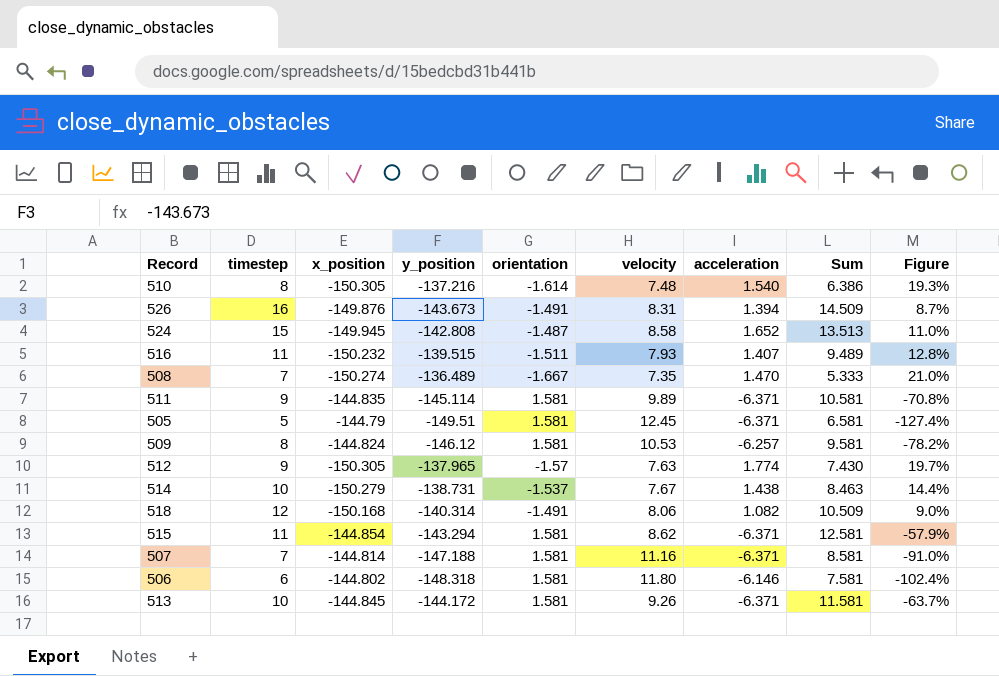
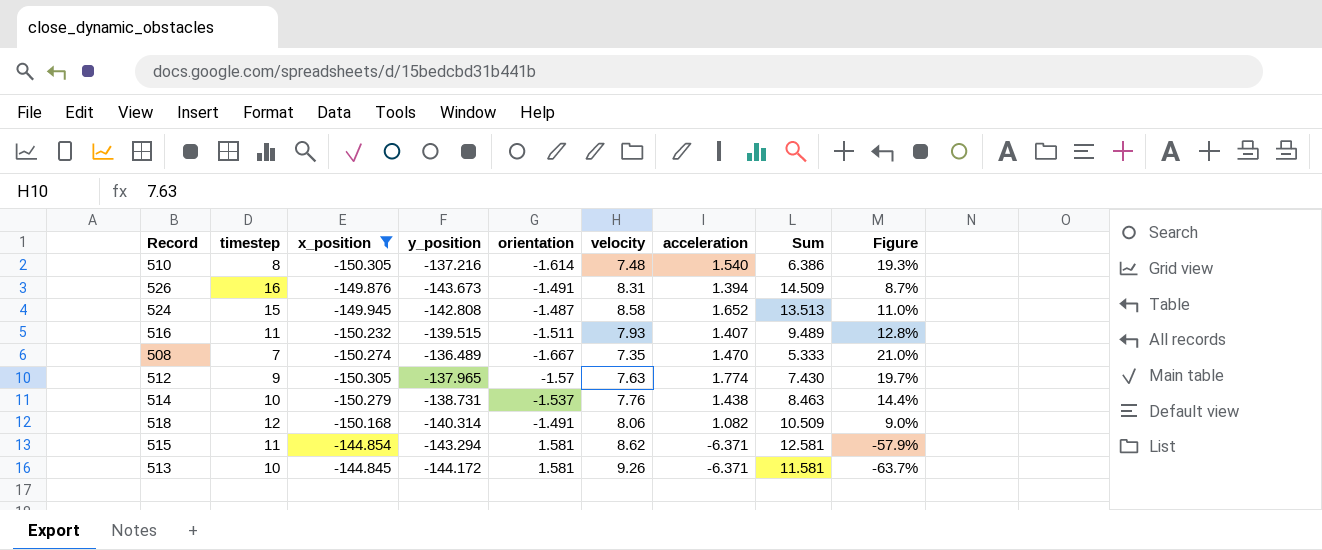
filter: none -> x_position <= -144.845
514 | velocity: 7.67 -> 7.76

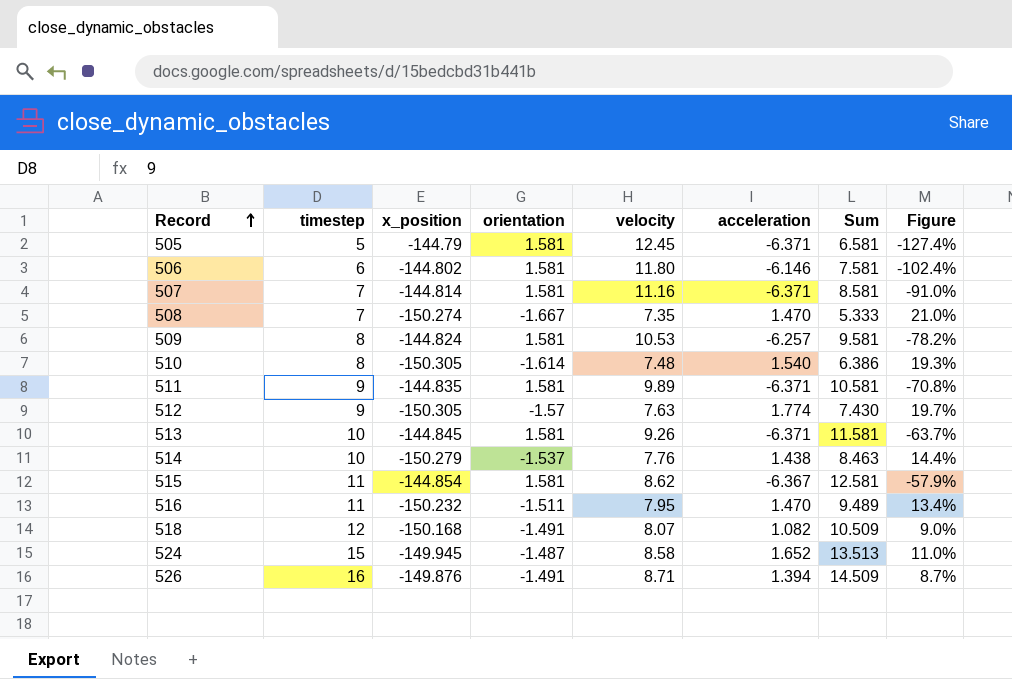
filter: x_position <= -144.845 -> none
row order: none -> Record ascending
column y_position | position: 4 -> none
515 | acceleration: -6.371 -> -6.367
516 | velocity: 7.93 -> 7.95
516 | acceleration: 1.407 -> 1.470
516 | Figure: 12.8% -> 13.4%
518 | velocity: 8.06 -> 8.07
526 | velocity: 8.31 -> 8.71

